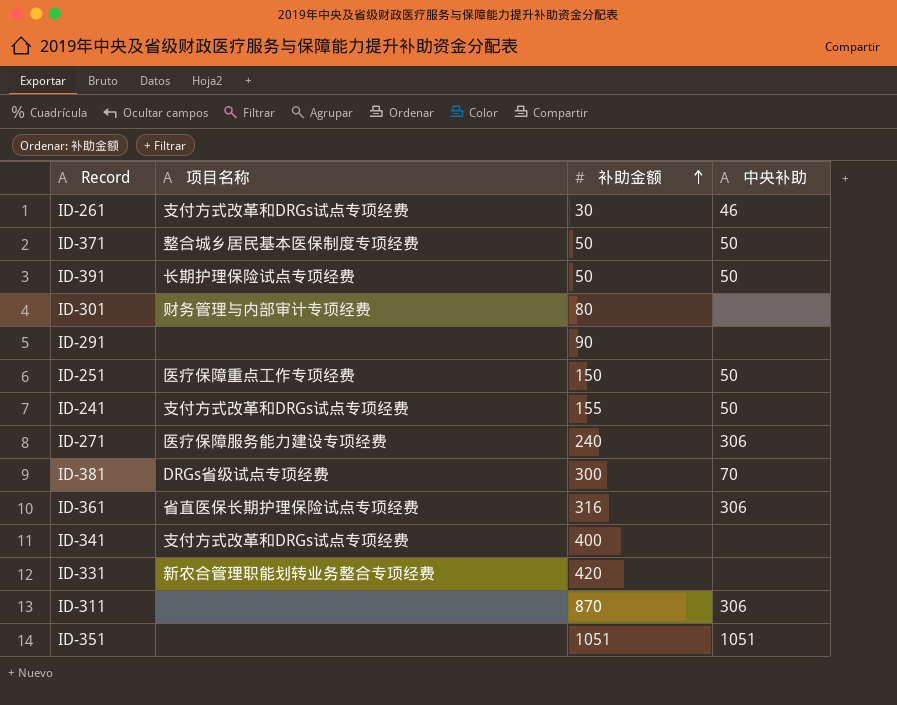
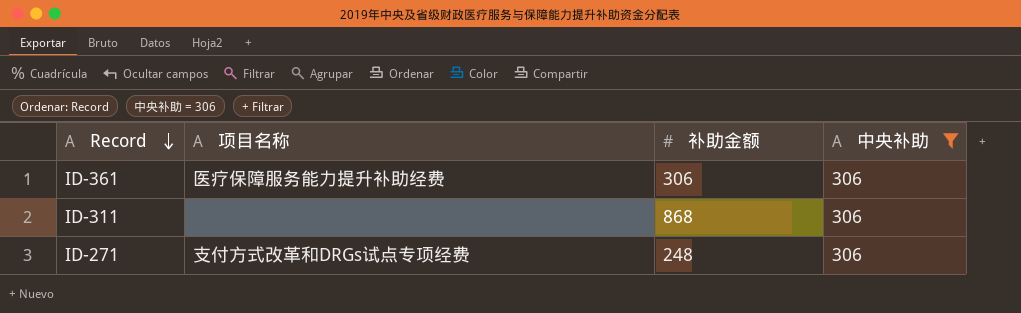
filter: none -> 中央补助 = 306
row order: 补助金额 ascending -> Record descending
ID-361 | 项目名称: 省直医保长期护理保险试点专项经费 -> 医疗保障服务能力提升补助经费
ID-361 | 补助金额: 316 -> 306
ID-311 | 补助金额: 870 -> 868
ID-271 | 项目名称: 医疗保障服务能力建设专项经费 -> 支付方式改革和DRGs试点专项经费
ID-271 | 补助金额: 240 -> 248

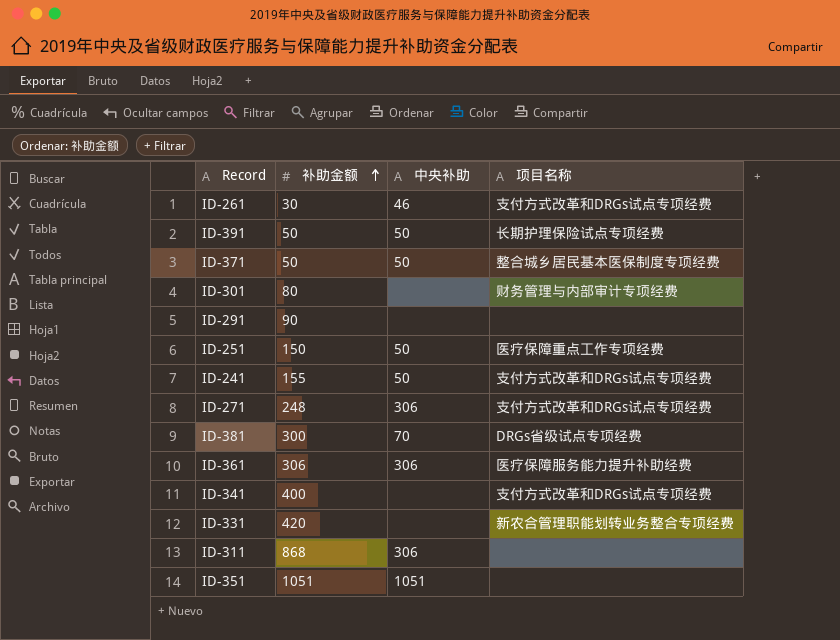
filter: 中央补助 = 306 -> none
row order: Record descending -> 补助金额 ascending
column 项目名称 | position: 2 -> 4

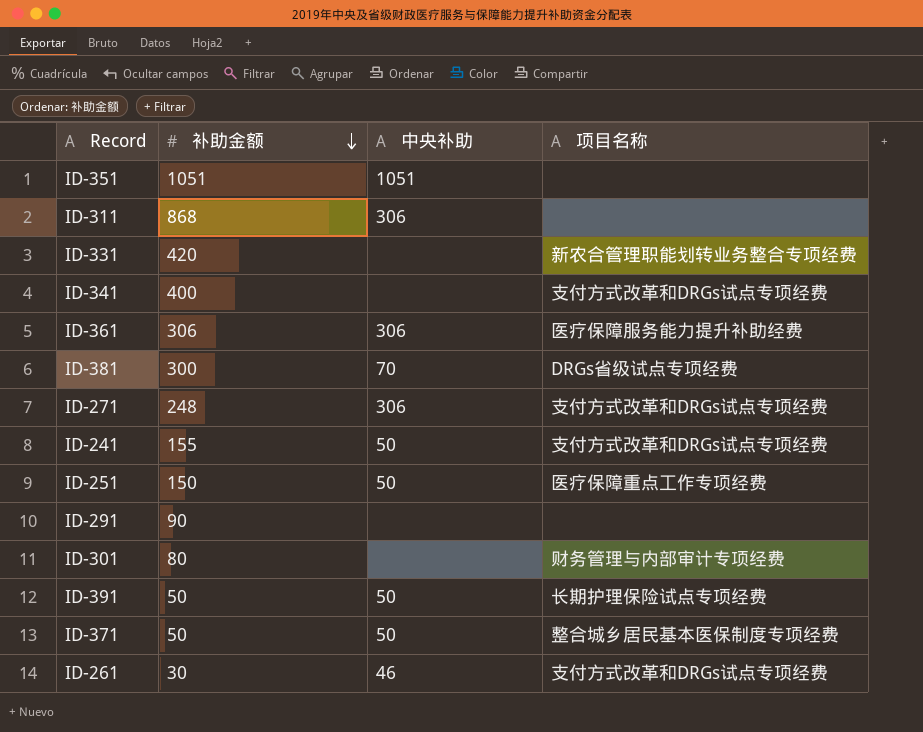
row order: 补助金额 ascending -> 补助金额 descending

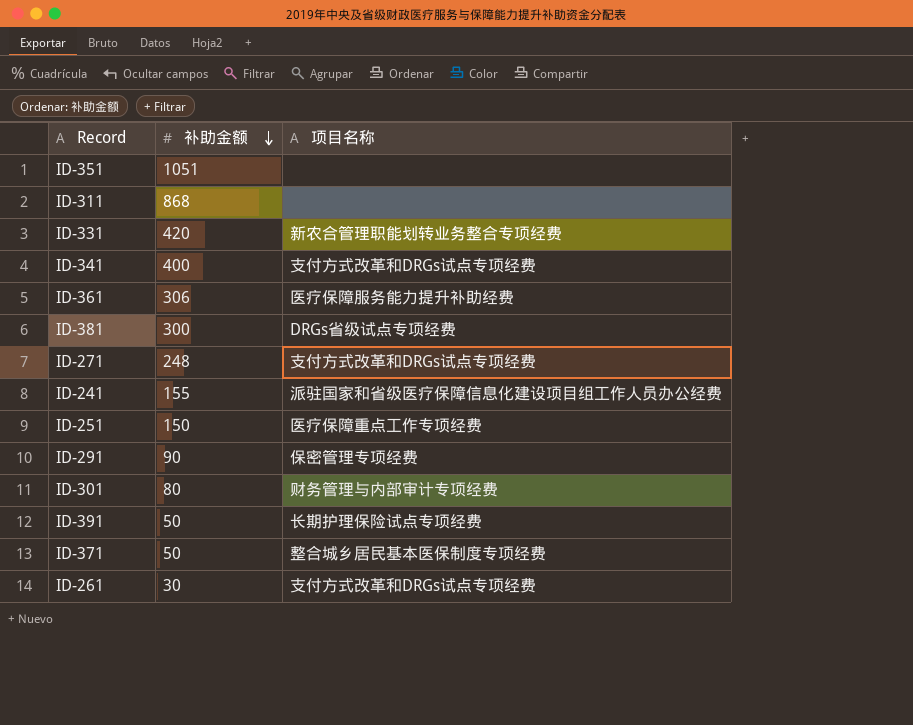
column 中央补助 | position: 3 -> none
ID-241 | 项目名称: 支付方式改革和DRGs试点专项经费 -> 派驻国家和省级医疗保障信息化建设项目组工作人员办公经费
ID-291 | 项目名称: none -> 保密管理专项经费

